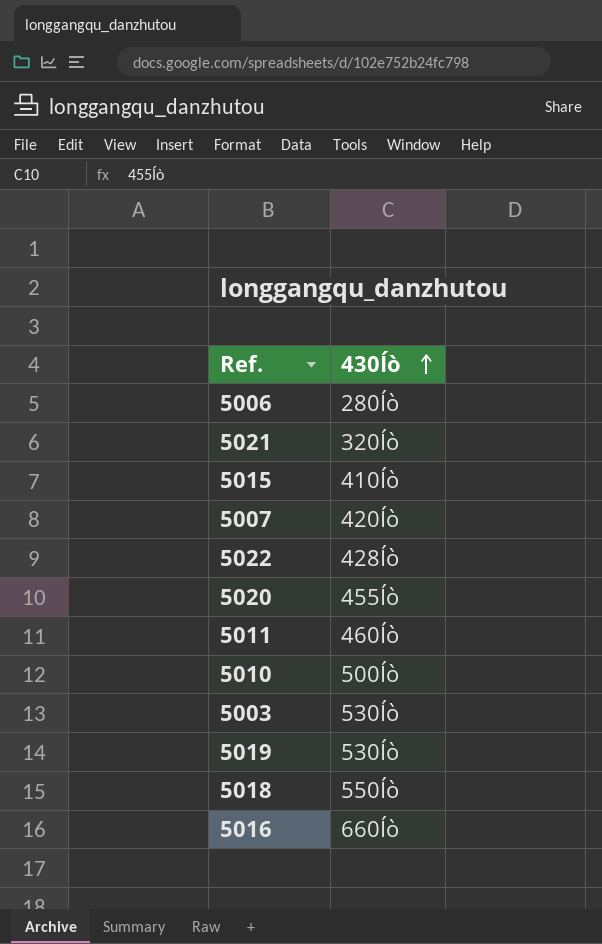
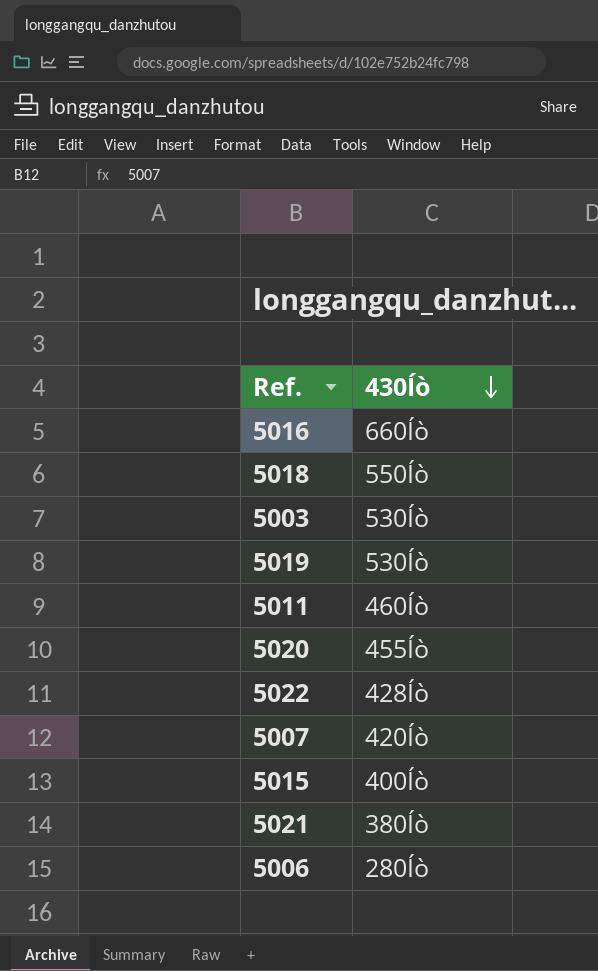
row order: 430Íò ascending -> 430Íò descending
row 5010: 500Íò -> none
5015 | 430Íò: 410Íò -> 400Íò
5021 | 430Íò: 320Íò -> 380Íò

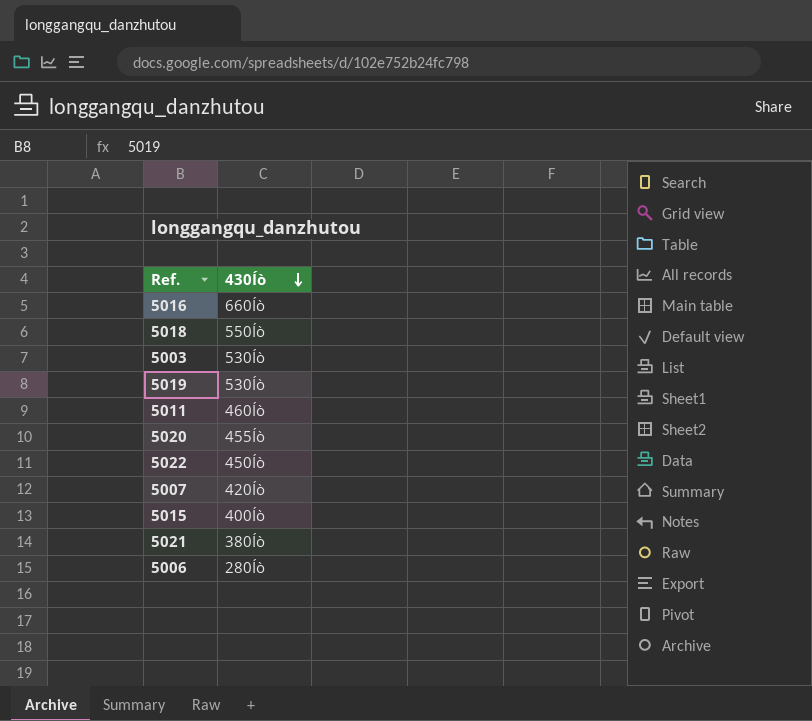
5022 | 430Íò: 428Íò -> 450Íò

